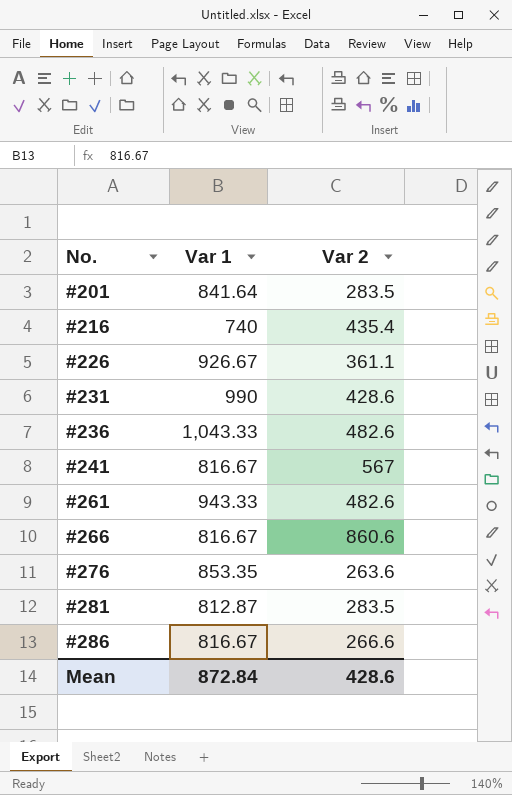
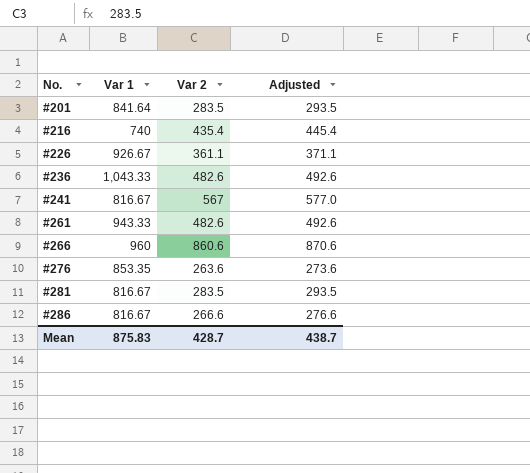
column Adjusted | formula: none -> [Var 2] + 10
row #231: 990 | 428.6 -> none
#266 | Var 1: 816.67 -> 960
#281 | Var 1: 812.87 -> 816.67
Mean | Var 1: 872.84 -> 875.83
Mean | Var 2: 428.6 -> 428.7

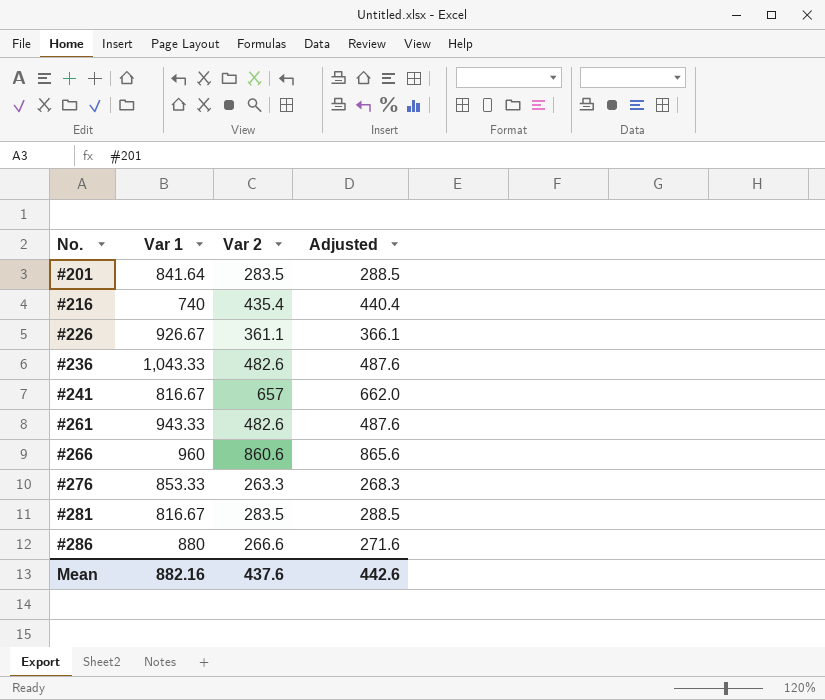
column Adjusted | formula: [Var 2] + 10 -> [Var 2] + 5
#241 | Var 2: 567 -> 657
#276 | Var 1: 853.35 -> 853.33
#276 | Var 2: 263.6 -> 263.3
#286 | Var 1: 816.67 -> 880
Mean | Var 1: 875.83 -> 882.16
Mean | Var 2: 428.7 -> 437.6
Mean | Adjusted: 438.7 -> 442.6

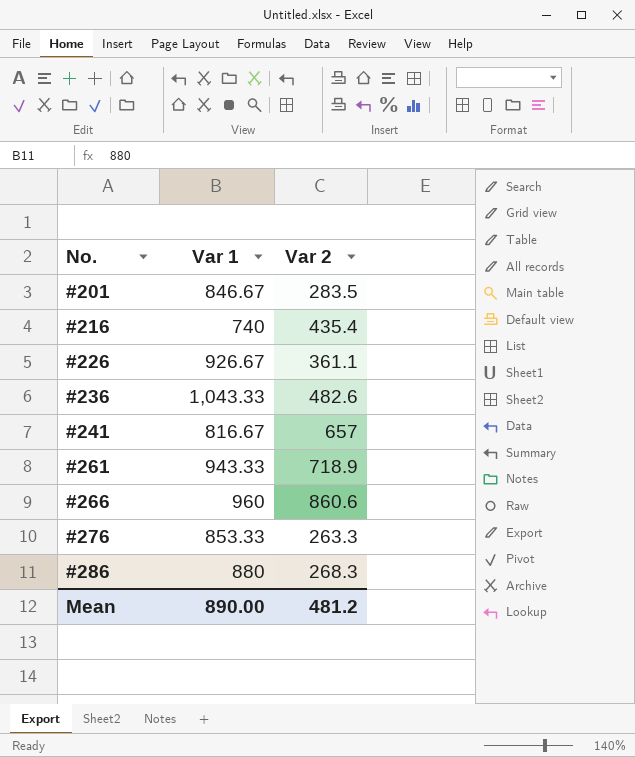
column Adjusted | formula: [Var 2] + 5 -> none
row #281: 816.67 | 283.5 | 288.5 -> none
#201 | Var 1: 841.64 -> 846.67
#261 | Var 2: 482.6 -> 718.9
#286 | Var 2: 266.6 -> 268.3
Mean | Var 1: 882.16 -> 890.00
Mean | Var 2: 437.6 -> 481.2

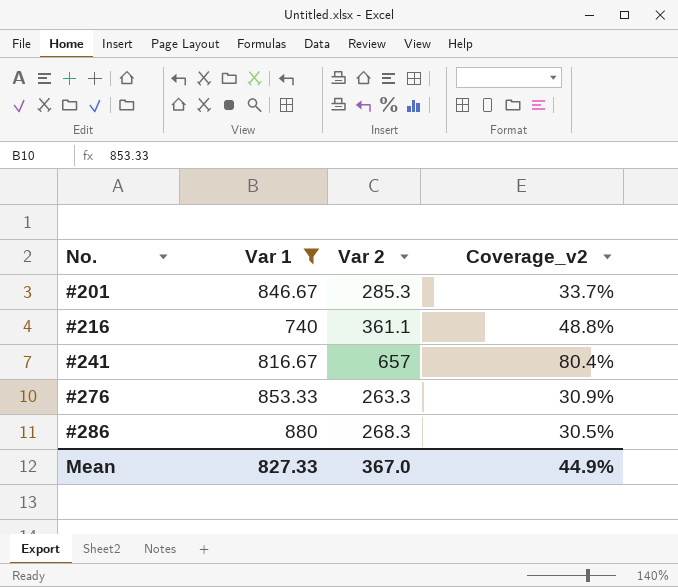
filter: none -> Var 1 <= 880
column Coverage_v2 | formula: none -> [Var 2] / [Var 1]
#201 | Var 2: 283.5 -> 285.3
#216 | Var 2: 435.4 -> 361.1
Mean | Var 1: 890.00 -> 827.33
Mean | Var 2: 481.2 -> 367.0

